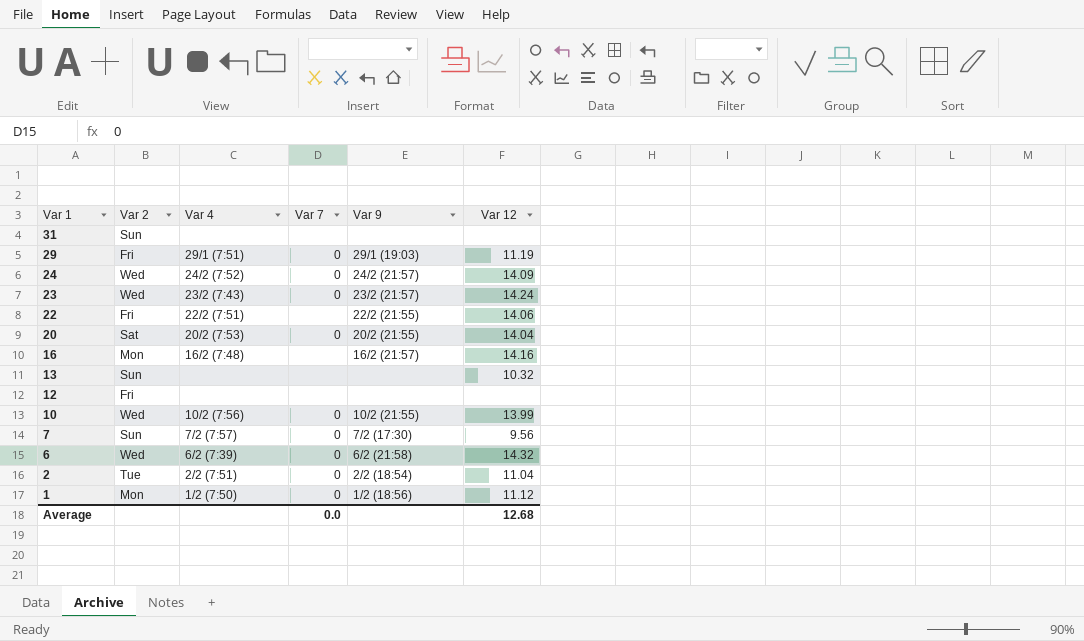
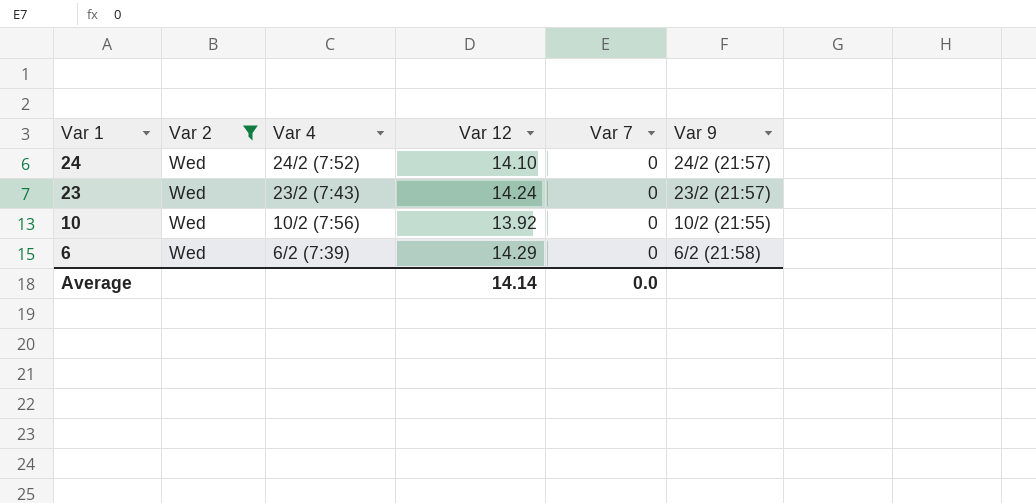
filter: none -> Var 2 = Wed
column Var 12 | position: 6 -> 4
24 | Var 12: 14.09 -> 14.10
10 | Var 12: 13.99 -> 13.92
6 | Var 12: 14.32 -> 14.29
Average | Var 12: 12.68 -> 14.14

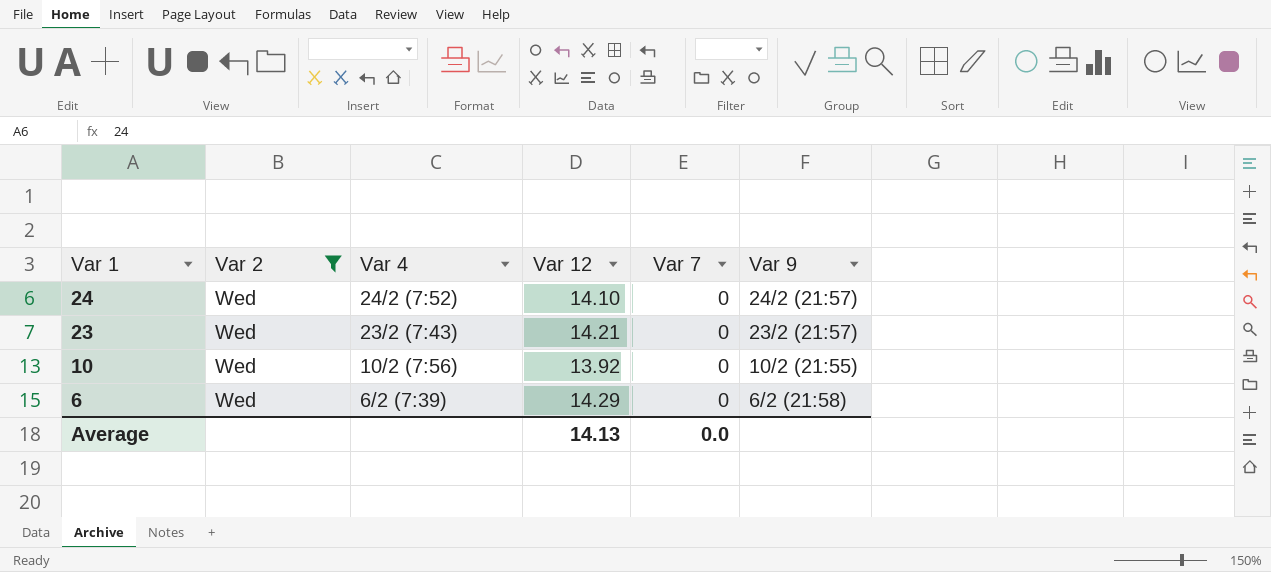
23 | Var 12: 14.24 -> 14.21
Average | Var 12: 14.14 -> 14.13

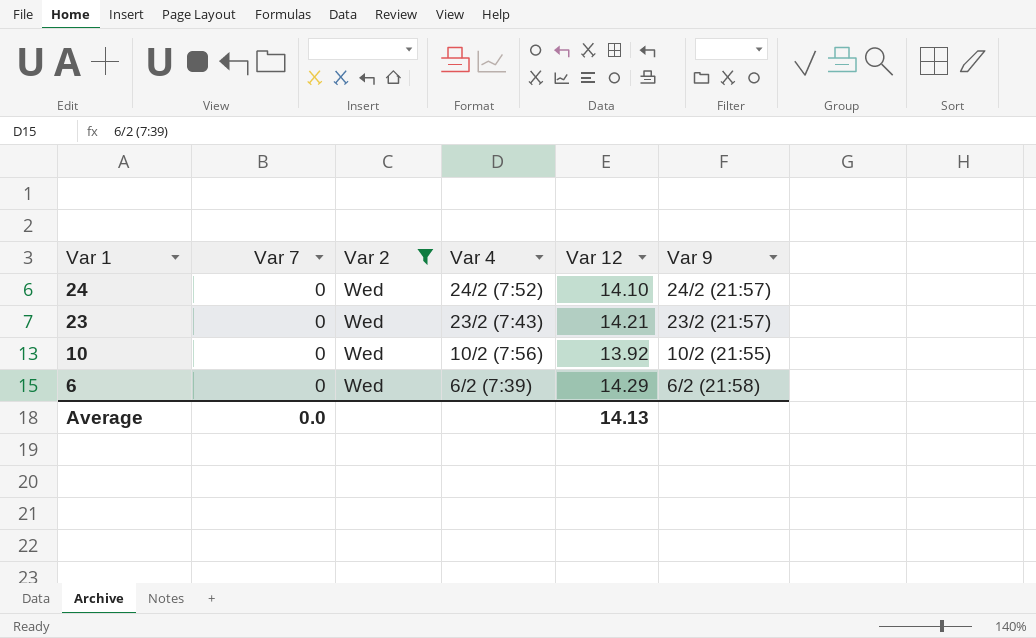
column Var 7 | position: 5 -> 2

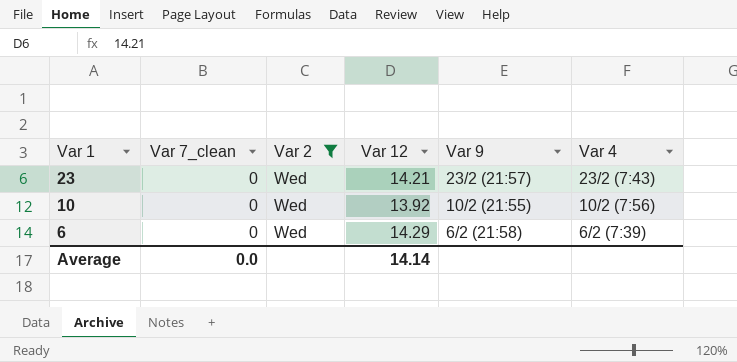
column name: Var 7 -> Var 7_clean
column Var 4 | position: 4 -> 6
row 24: 0 | Wed | 24/2 (7:52) | 14.10 | 24/2 (21:57) -> none
Average | Var 12: 14.13 -> 14.14

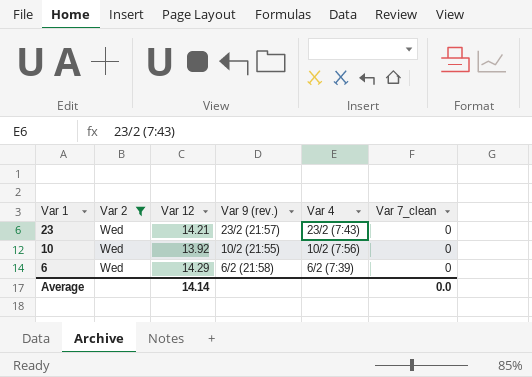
column name: Var 9 -> Var 9 (rev.)
column Var 7_clean | position: 2 -> 6

